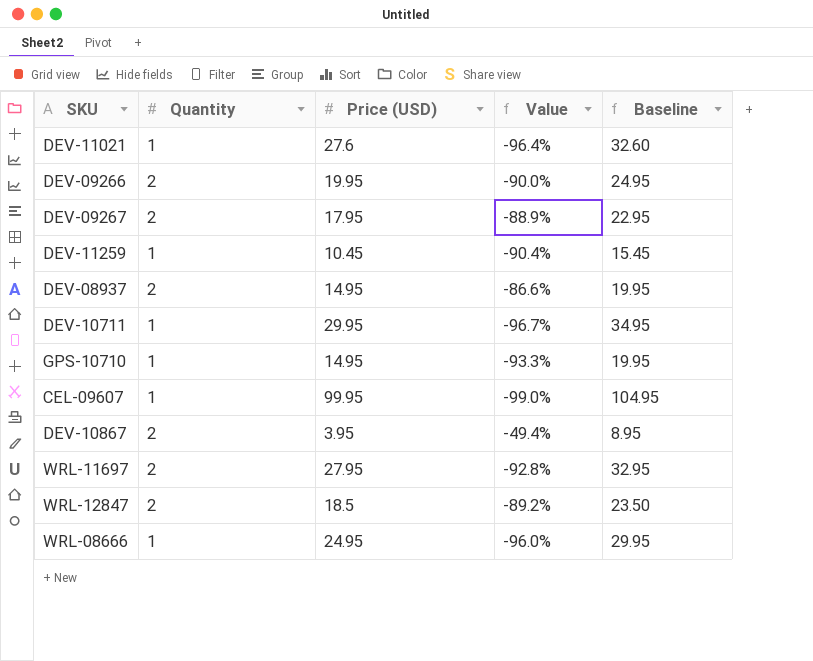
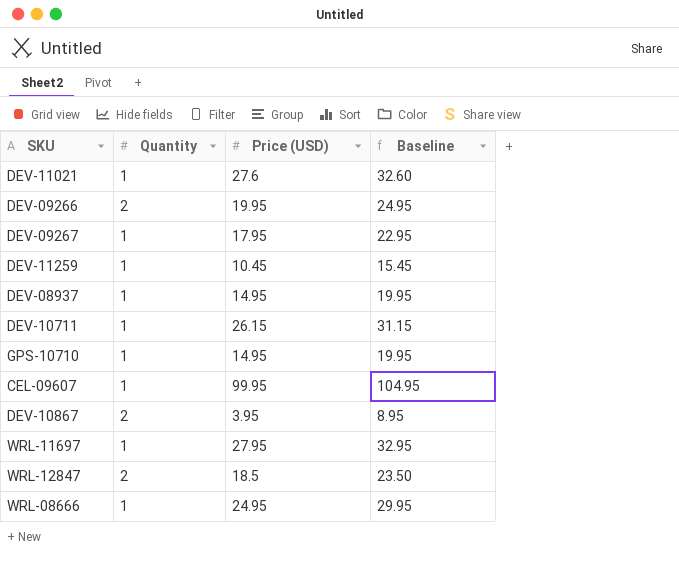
column Value | formula: ([Quantity] - [Price (USD)]) / [Price (USD)] -> none
DEV-09267 | Quantity: 2 -> 1
DEV-08937 | Quantity: 2 -> 1
DEV-10711 | Price (USD): 29.95 -> 26.15
DEV-10711 | Baseline: 34.95 -> 31.15
WRL-11697 | Quantity: 2 -> 1

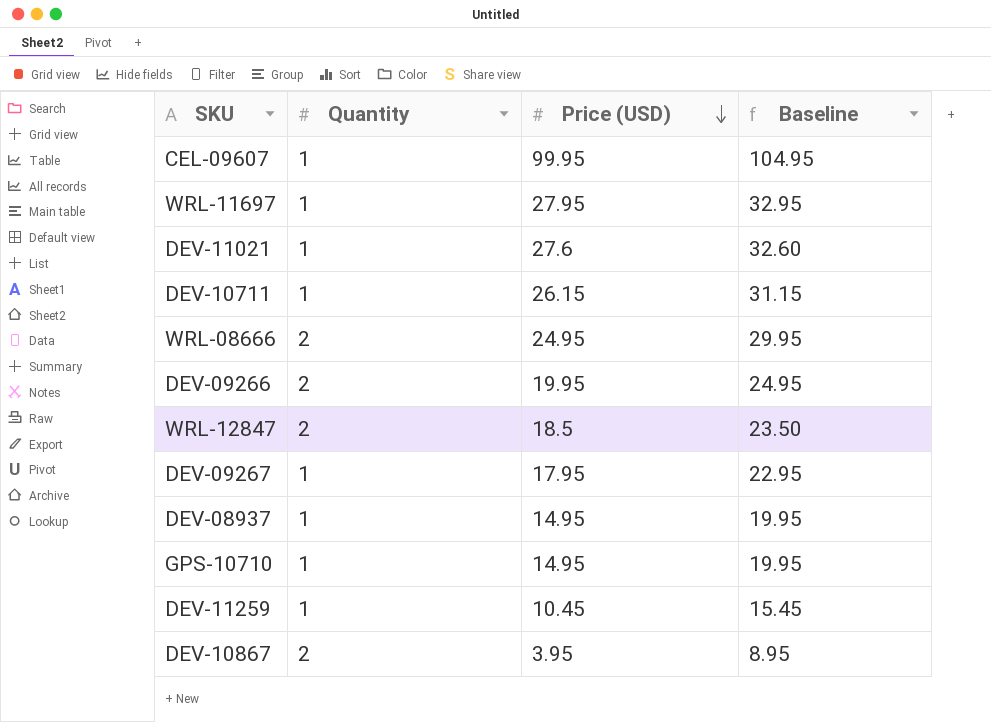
row order: none -> Price (USD) descending
WRL-08666 | Quantity: 1 -> 2

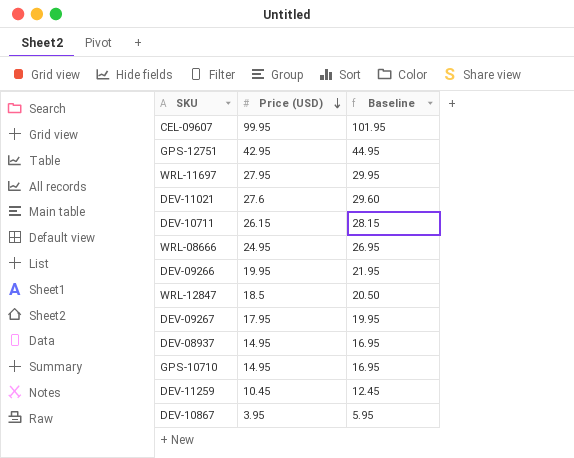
column Quantity | position: 2 -> none
column Baseline | formula: [Price (USD)] + 5 -> [Price (USD)] + 2
row GPS-12751: none -> 42.95 | 44.95

